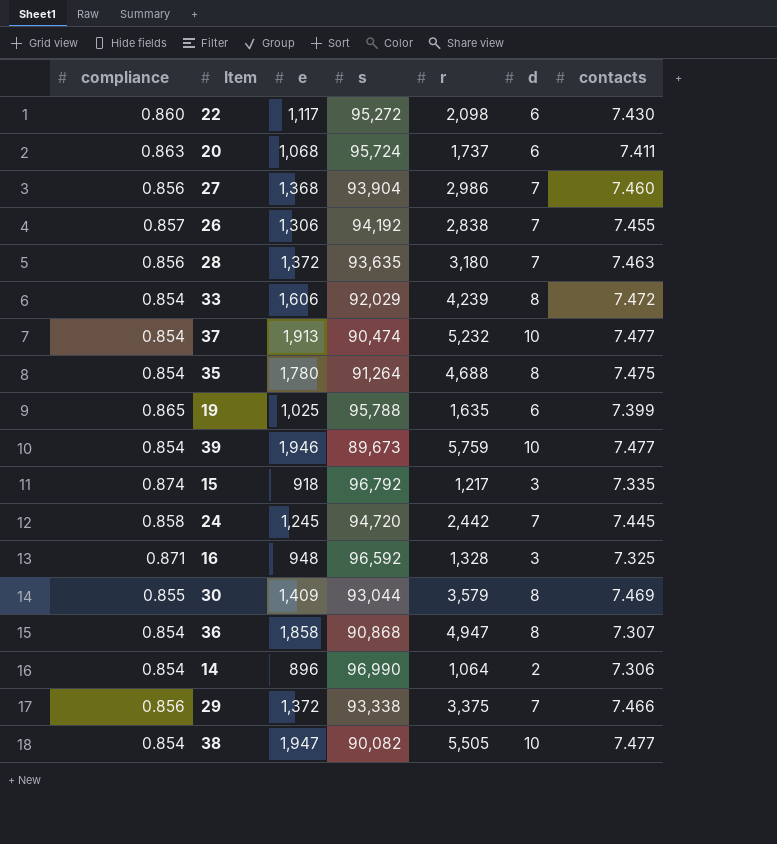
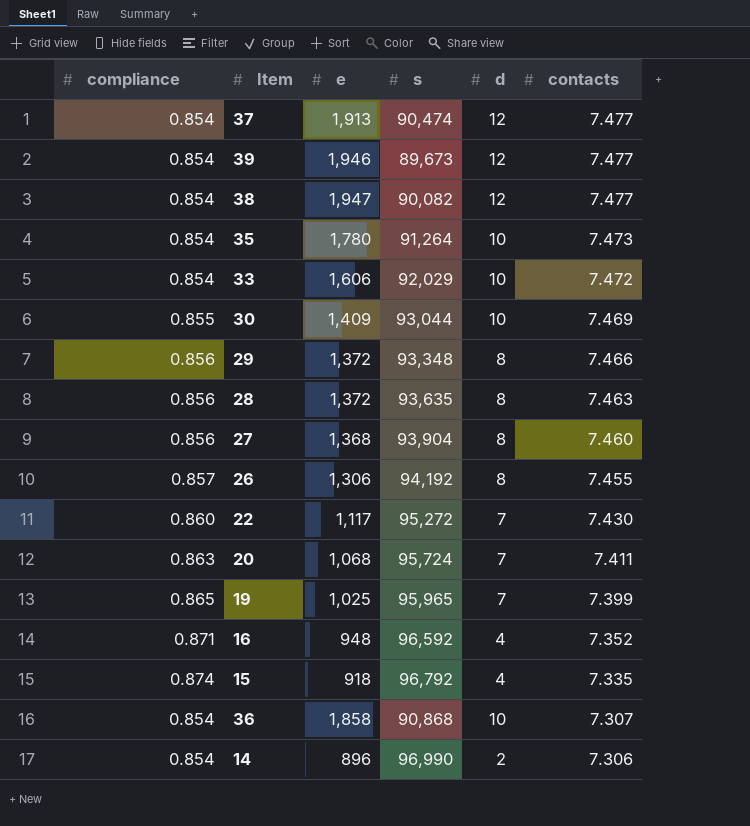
row order: none -> contacts descending
column r | position: 5 -> none
row 24: 0.858 | 1,245 | 94,720 | 2,442 | 7 | 7.445 -> none
37 | d: 10 -> 12
39 | d: 10 -> 12
38 | d: 10 -> 12
35 | d: 8 -> 10
35 | contacts: 7.475 -> 7.473
33 | d: 8 -> 10
30 | d: 8 -> 10
29 | s: 93,338 -> 93,348
29 | d: 7 -> 8
28 | d: 7 -> 8
27 | d: 7 -> 8
26 | d: 7 -> 8
22 | d: 6 -> 7
20 | d: 6 -> 7
19 | s: 95,788 -> 95,965
19 | d: 6 -> 7
16 | d: 3 -> 4
16 | contacts: 7.325 -> 7.352
15 | d: 3 -> 4
36 | d: 8 -> 10

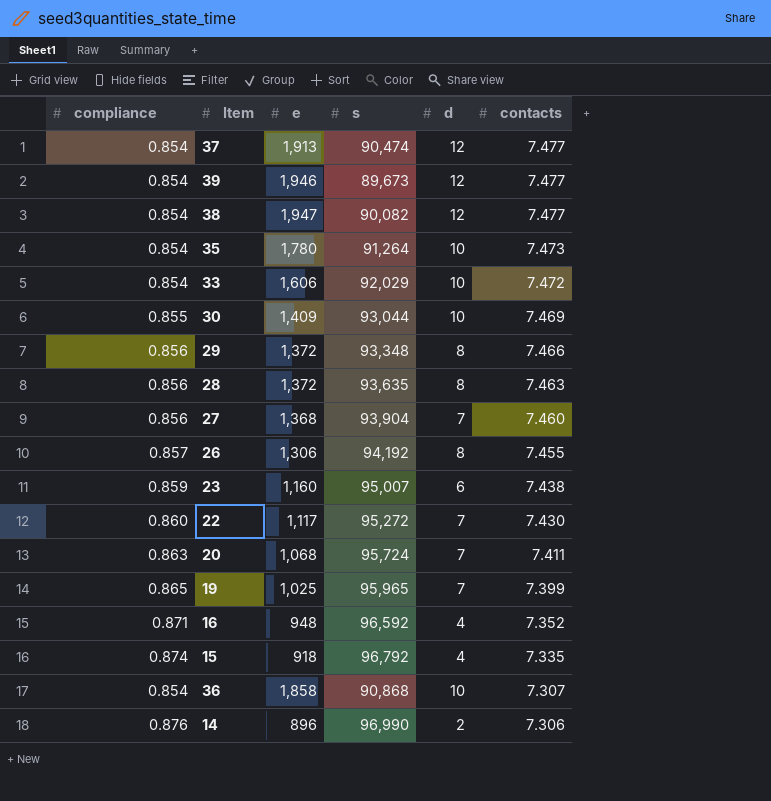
27 | d: 8 -> 7
row 23: none -> 0.859 | 1,160 | 95,007 | 6 | 7.438
14 | compliance: 0.854 -> 0.876

